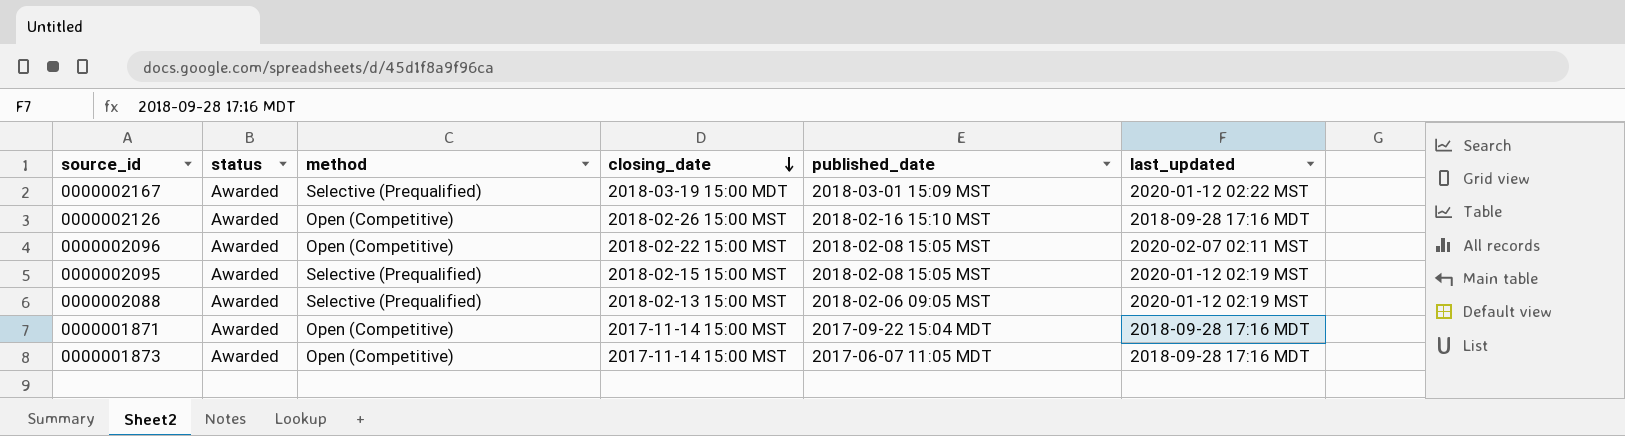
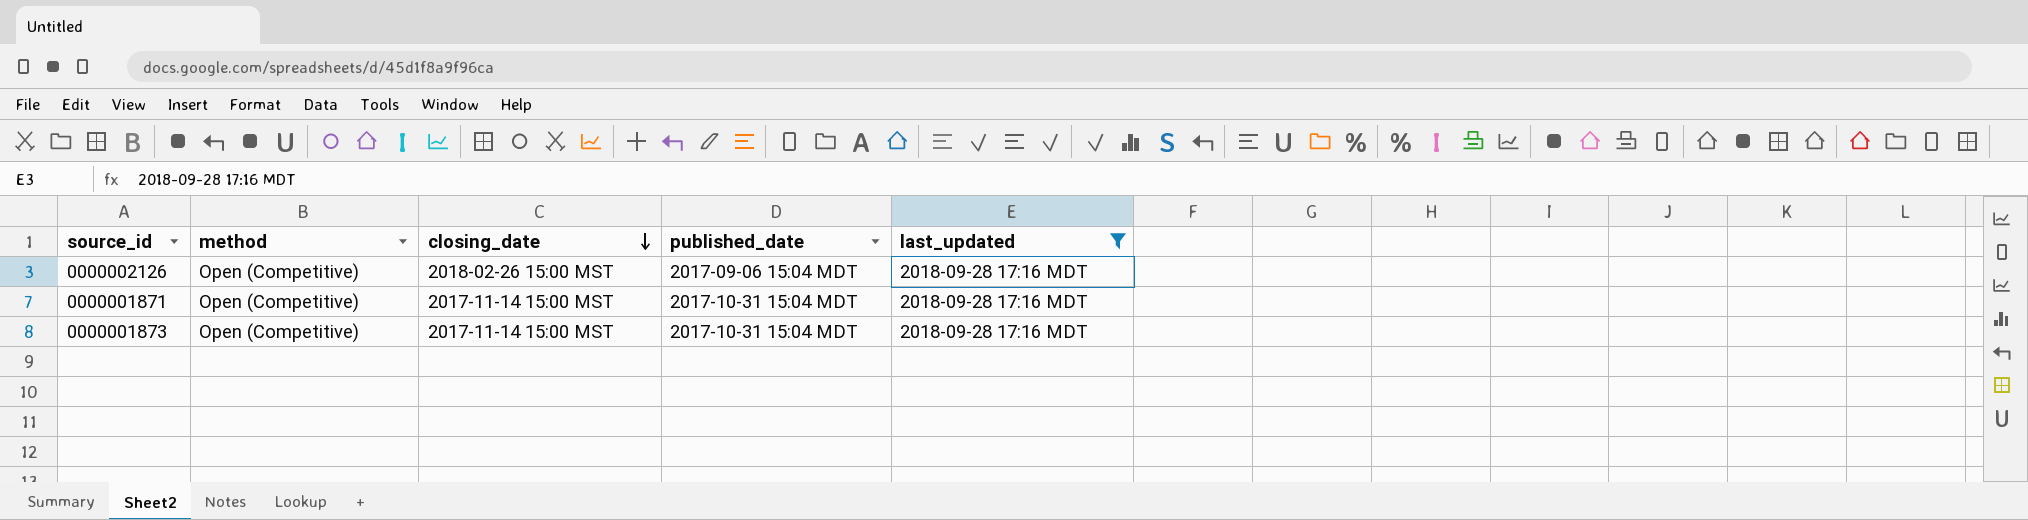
filter: none -> last_updated = 2018-09-28 17:16 MDT
column status | position: 2 -> none
0000002126 | published_date: 2018-02-16 15:10 MST -> 2017-09-06 15:04 MDT
0000001871 | published_date: 2017-09-22 15:04 MDT -> 2017-10-31 15:04 MDT
0000001873 | published_date: 2017-06-07 11:05 MDT -> 2017-10-31 15:04 MDT

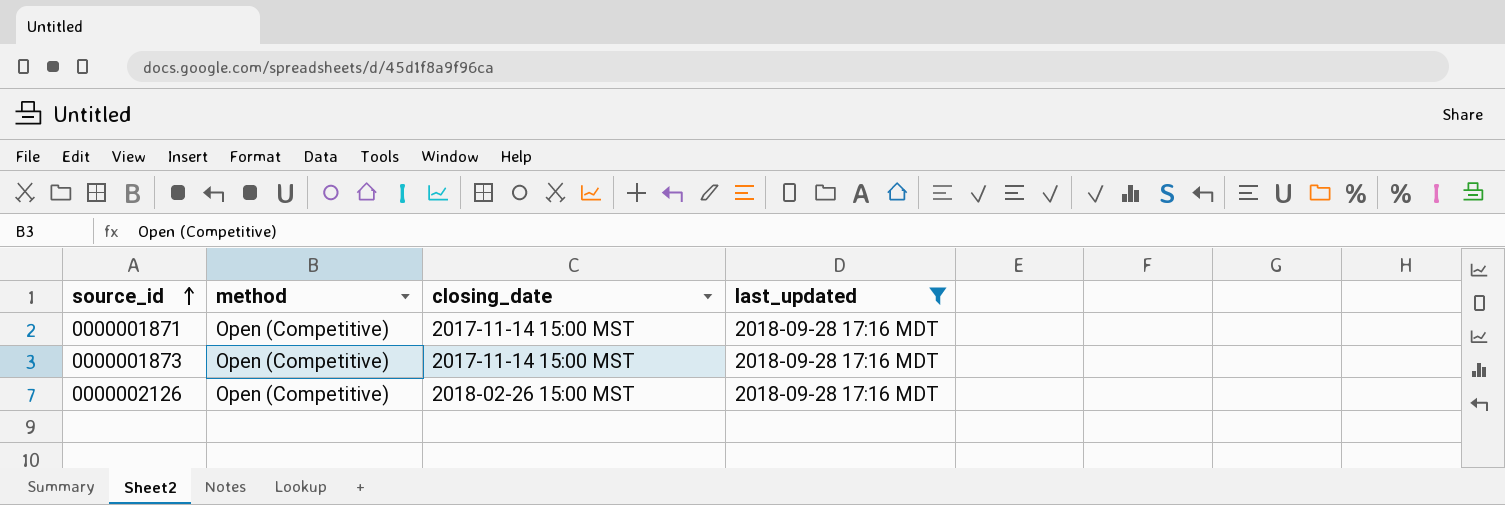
row order: closing_date descending -> source_id ascending
column published_date | position: 4 -> none

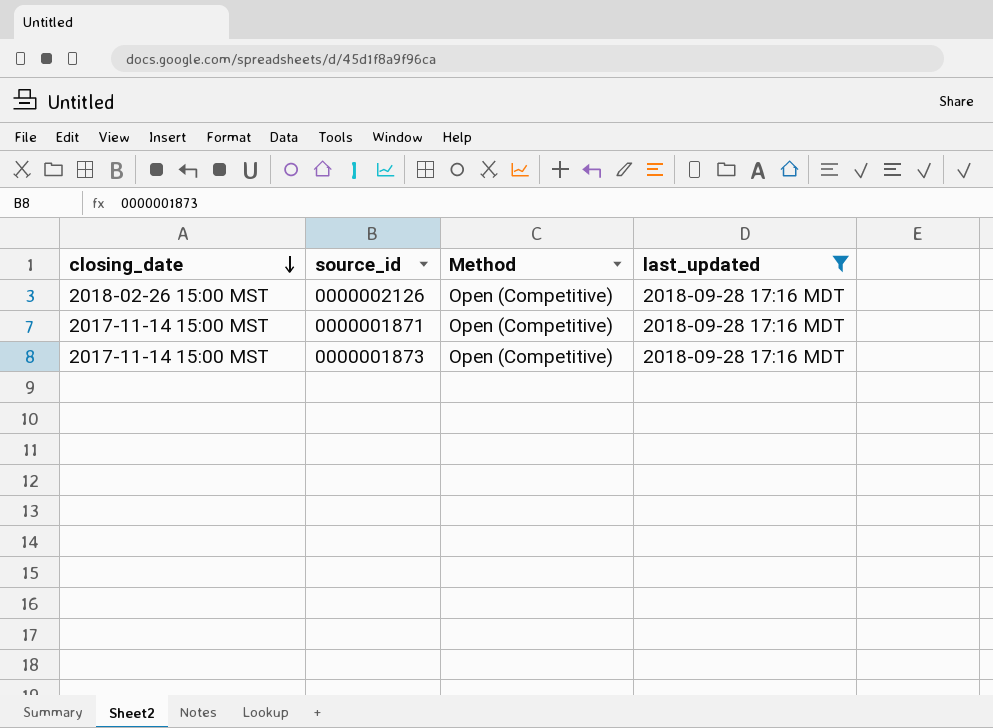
row order: source_id ascending -> closing_date descending
column closing_date | position: 3 -> 1
column name: method -> Method

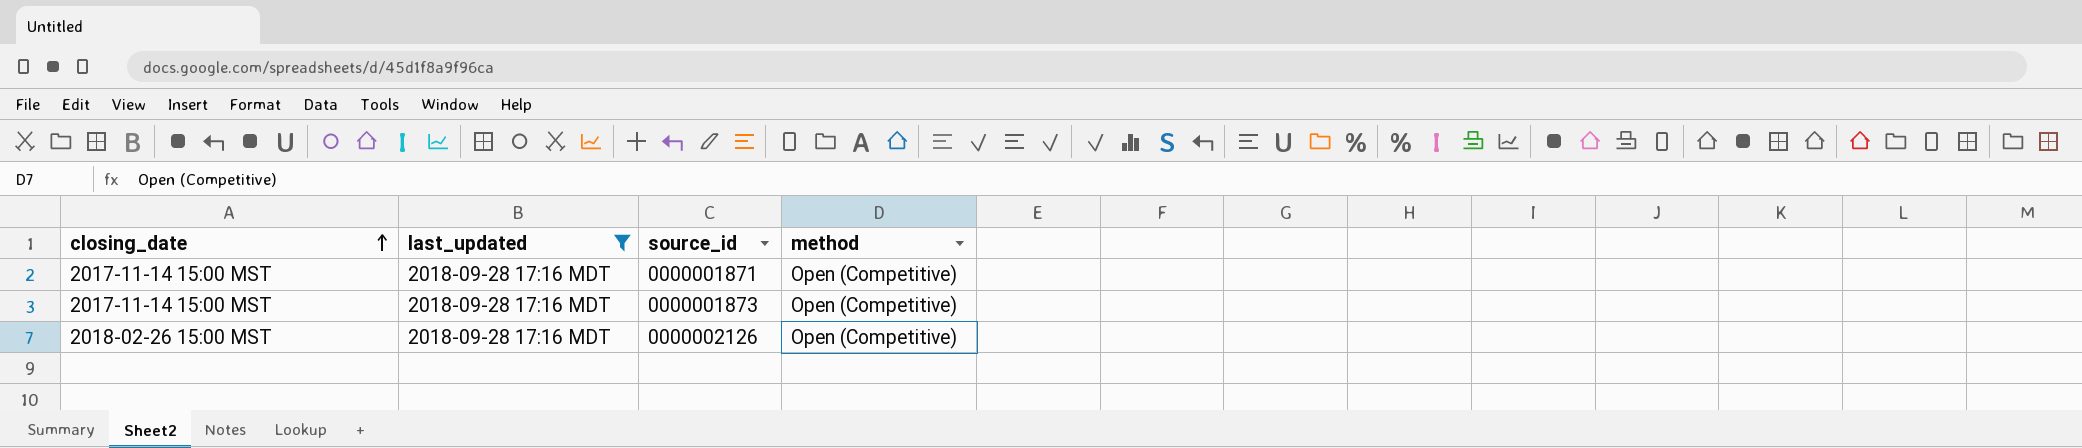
row order: closing_date descending -> closing_date ascending
column last_updated | position: 4 -> 2
column name: Method -> method

